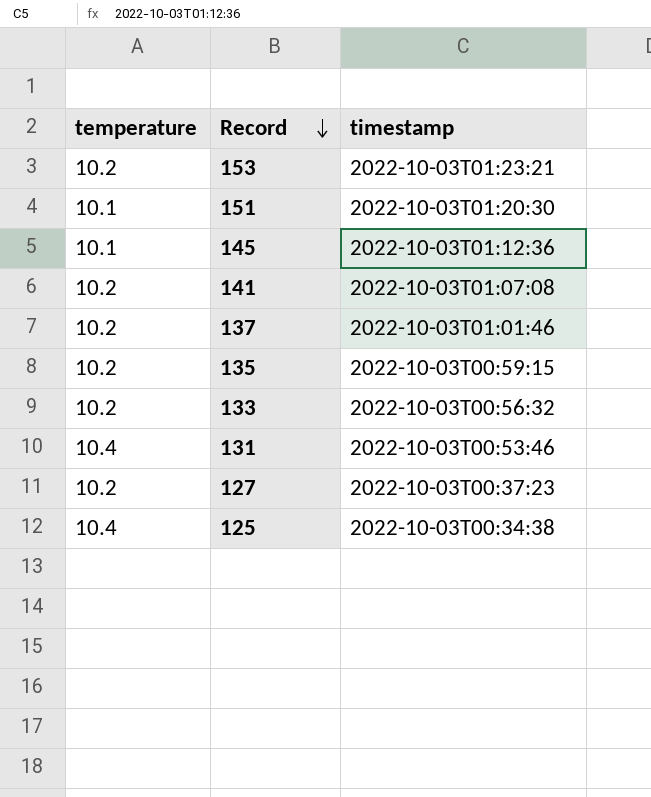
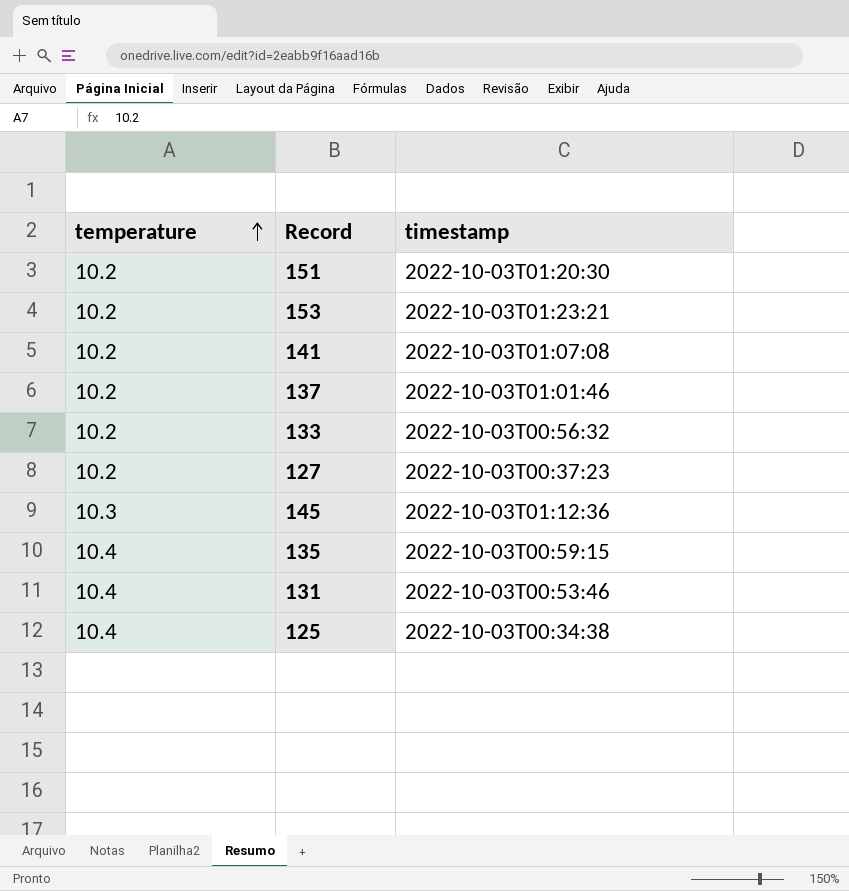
row order: Record descending -> temperature ascending
151 | temperature: 10.1 -> 10.2
145 | temperature: 10.1 -> 10.3
135 | temperature: 10.2 -> 10.4

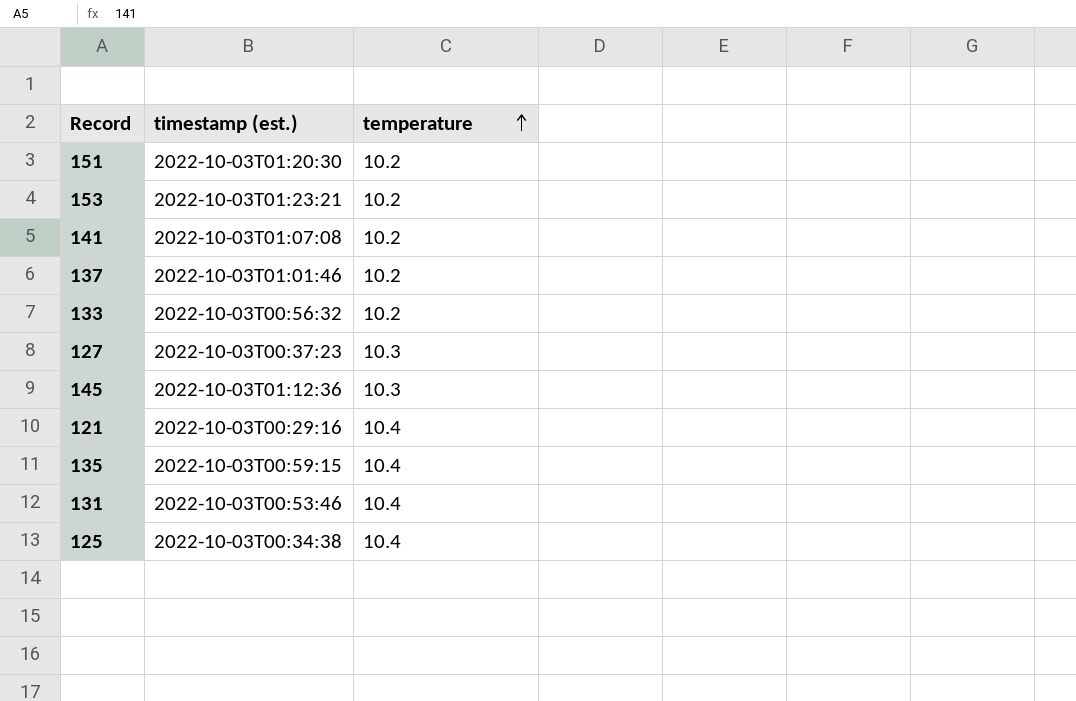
column name: timestamp -> timestamp (est.)
column temperature | position: 1 -> 3
127 | temperature: 10.2 -> 10.3
row 121: none -> 2022-10-03T00:29:16 | 10.4

